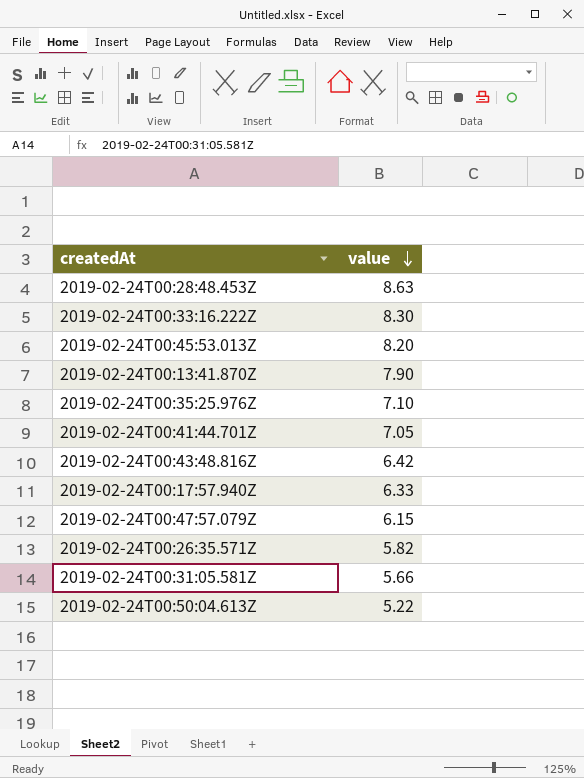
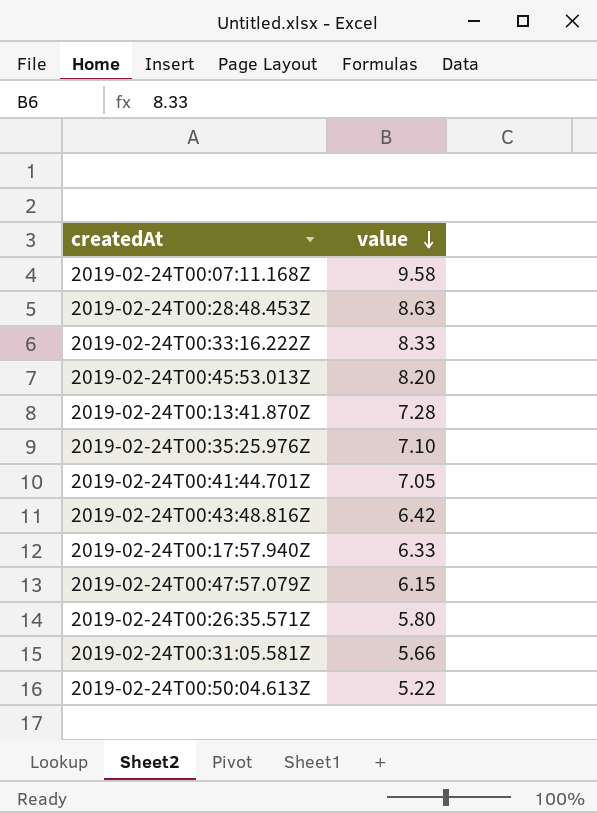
row 2019-02-24T00:07:11.168Z: none -> 9.58
2019-02-24T00:33:16.222Z | value: 8.30 -> 8.33
2019-02-24T00:13:41.870Z | value: 7.90 -> 7.28
2019-02-24T00:26:35.571Z | value: 5.82 -> 5.80

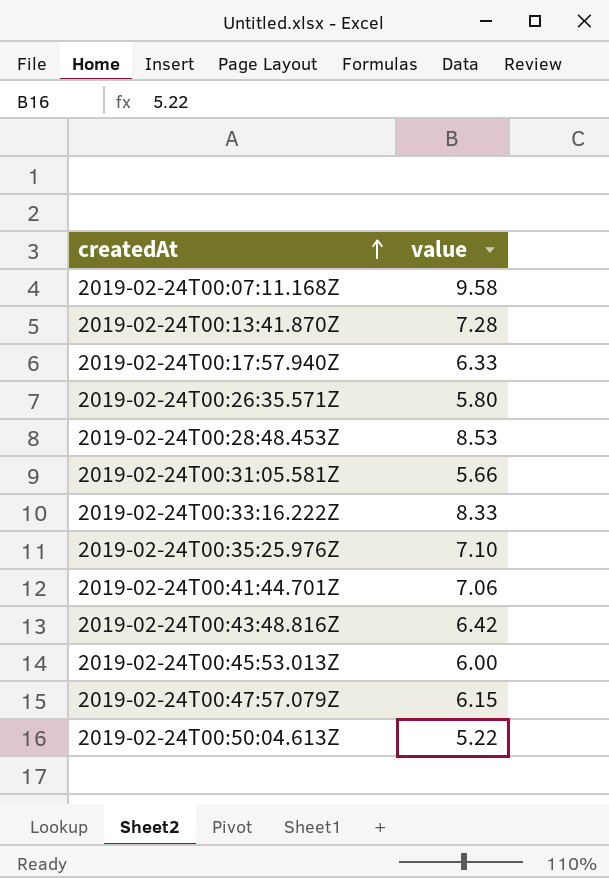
row order: value descending -> createdAt ascending
2019-02-24T00:28:48.453Z | value: 8.63 -> 8.53
2019-02-24T00:41:44.701Z | value: 7.05 -> 7.06
2019-02-24T00:45:53.013Z | value: 8.20 -> 6.00

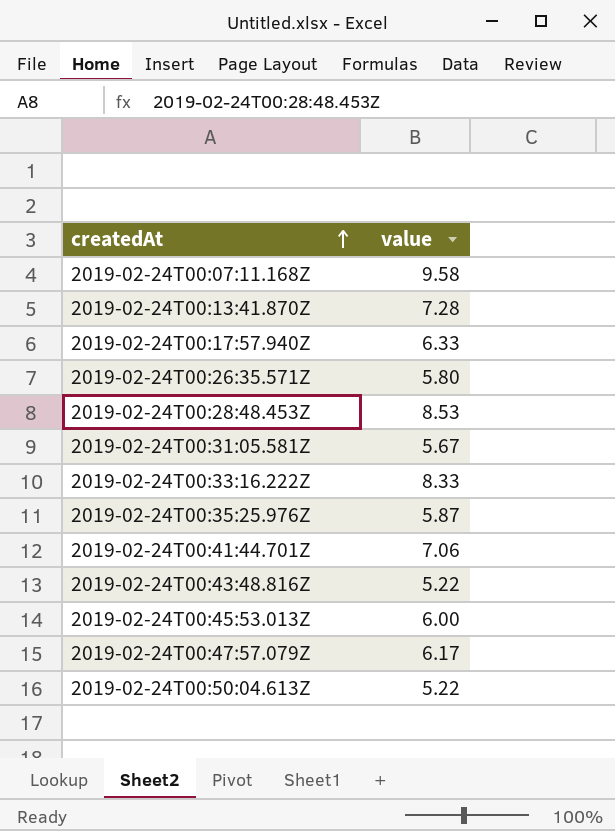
2019-02-24T00:31:05.581Z | value: 5.66 -> 5.67
2019-02-24T00:35:25.976Z | value: 7.10 -> 5.87
2019-02-24T00:43:48.816Z | value: 6.42 -> 5.22
2019-02-24T00:47:57.079Z | value: 6.15 -> 6.17

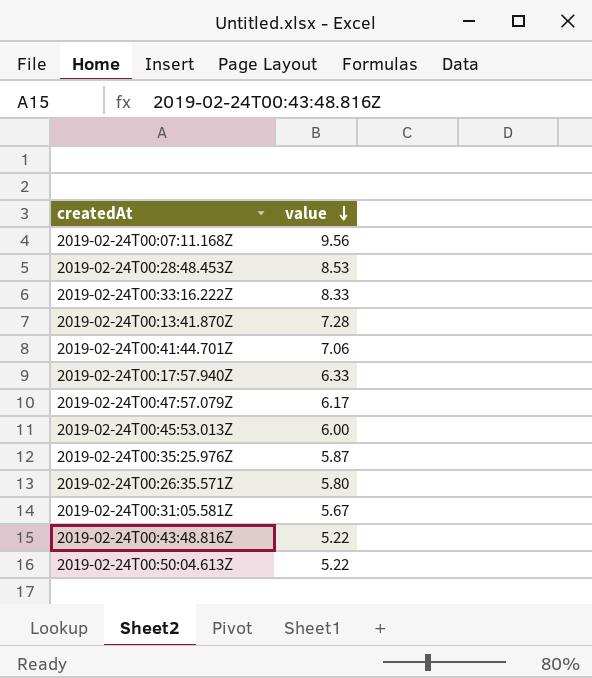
row order: createdAt ascending -> value descending
2019-02-24T00:07:11.168Z | value: 9.58 -> 9.56

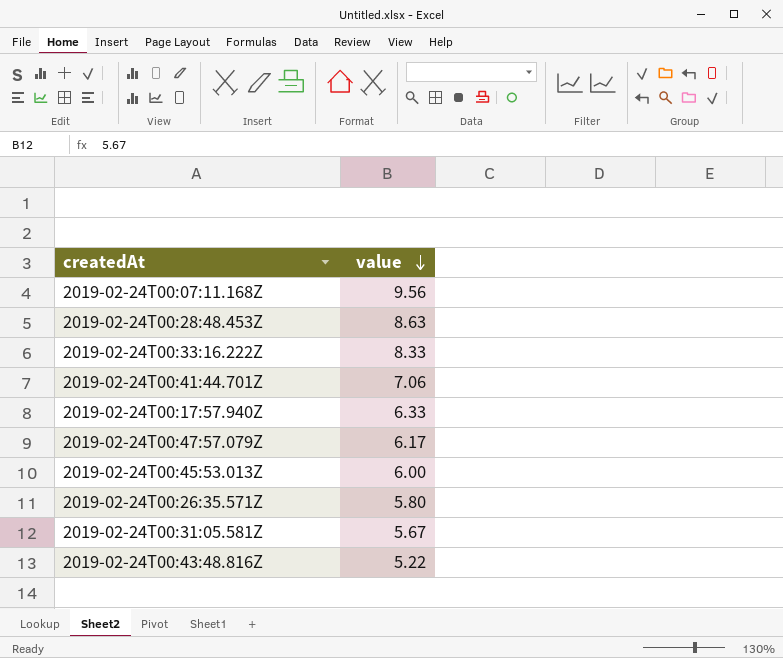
row 2019-02-24T00:13:41.870Z: 7.28 -> none
row 2019-02-24T00:35:25.976Z: 5.87 -> none
row 2019-02-24T00:50:04.613Z: 5.22 -> none
2019-02-24T00:28:48.453Z | value: 8.53 -> 8.63

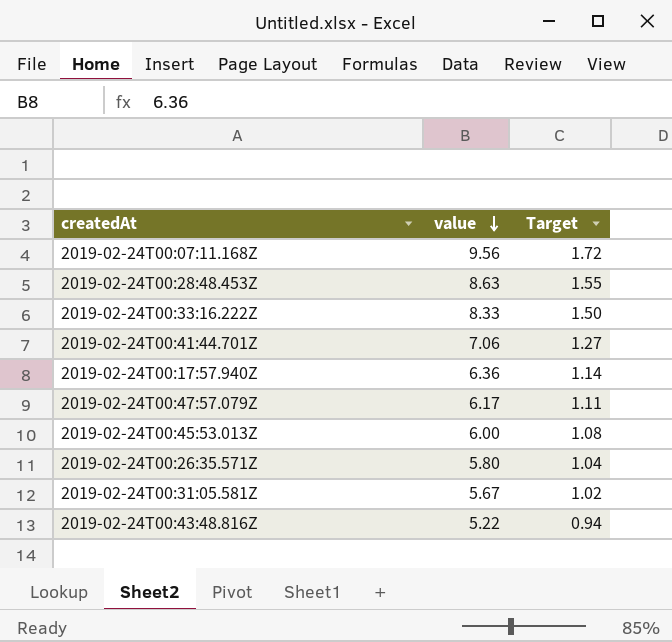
column Target | formula: none -> [value] * 0.18
2019-02-24T00:17:57.940Z | value: 6.33 -> 6.36

